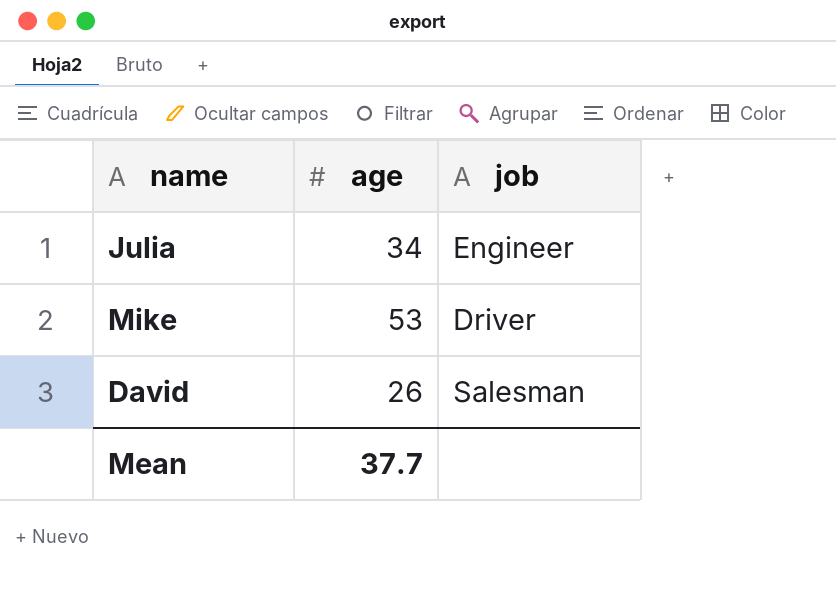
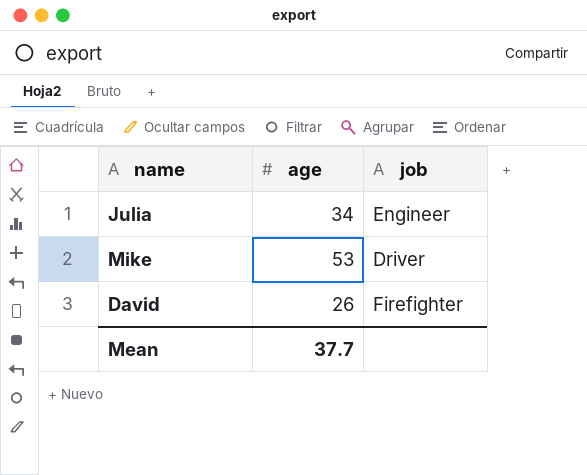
David | job: Salesman -> Firefighter

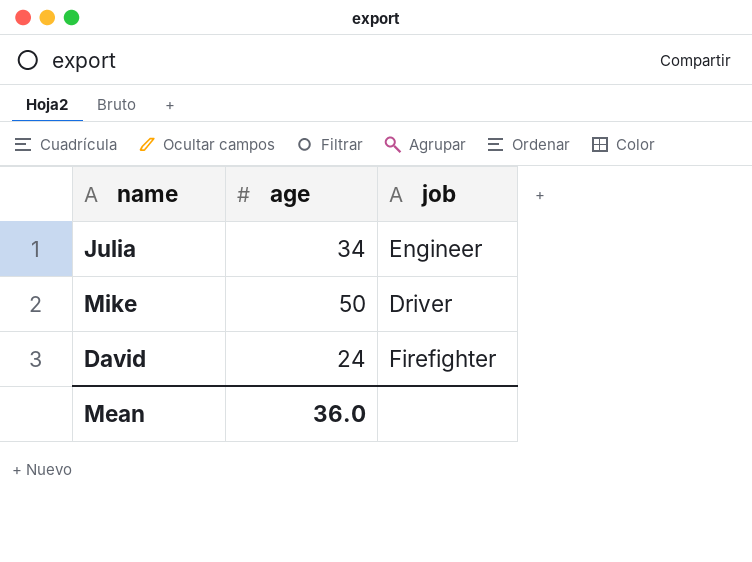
Mike | age: 53 -> 50
David | age: 26 -> 24
Mean | age: 37.7 -> 36.0

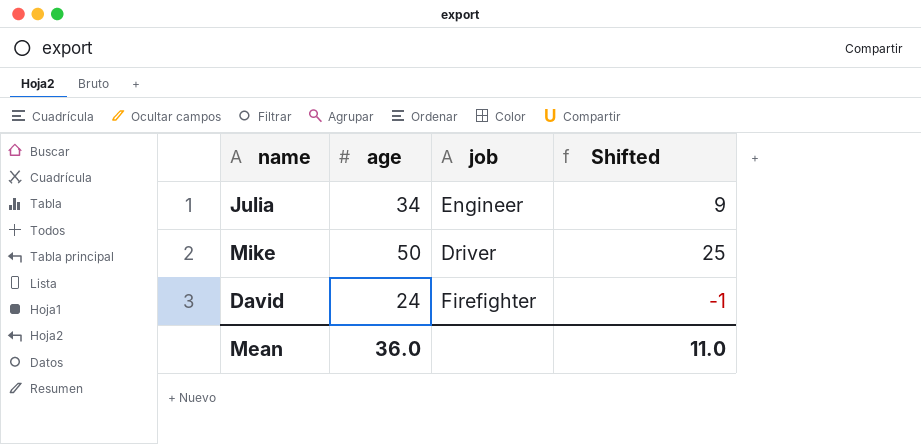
column Shifted | formula: none -> [age] - 25

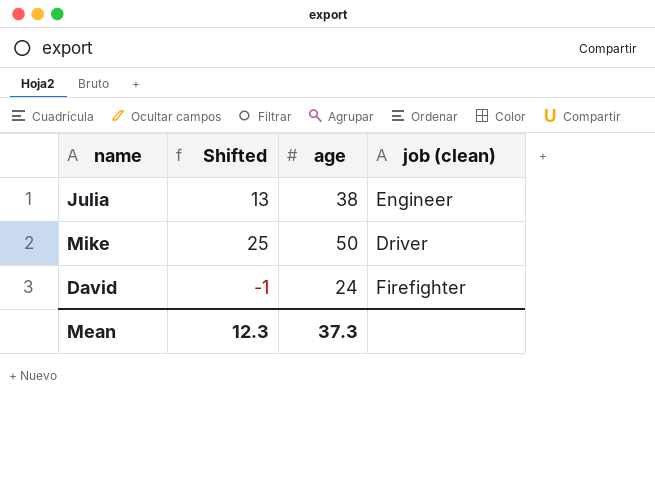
column Shifted | position: 4 -> 2
column name: job -> job (clean)
Julia | Shifted: 9 -> 13
Julia | age: 34 -> 38
Mean | Shifted: 11.0 -> 12.3
Mean | age: 36.0 -> 37.3

